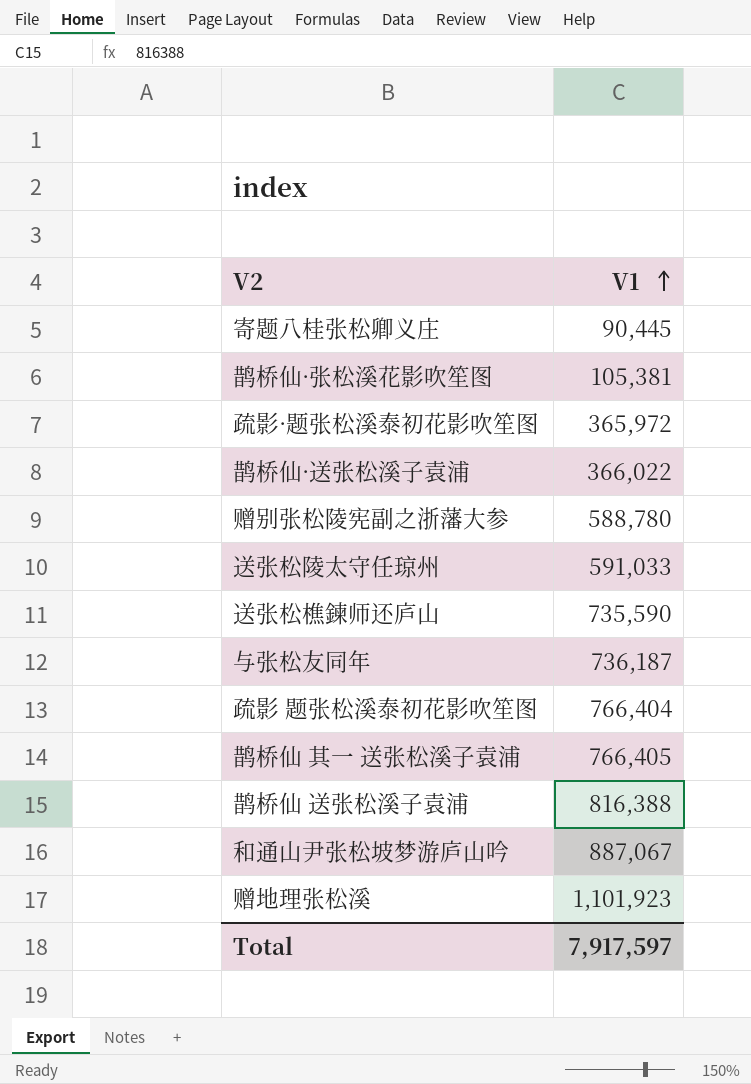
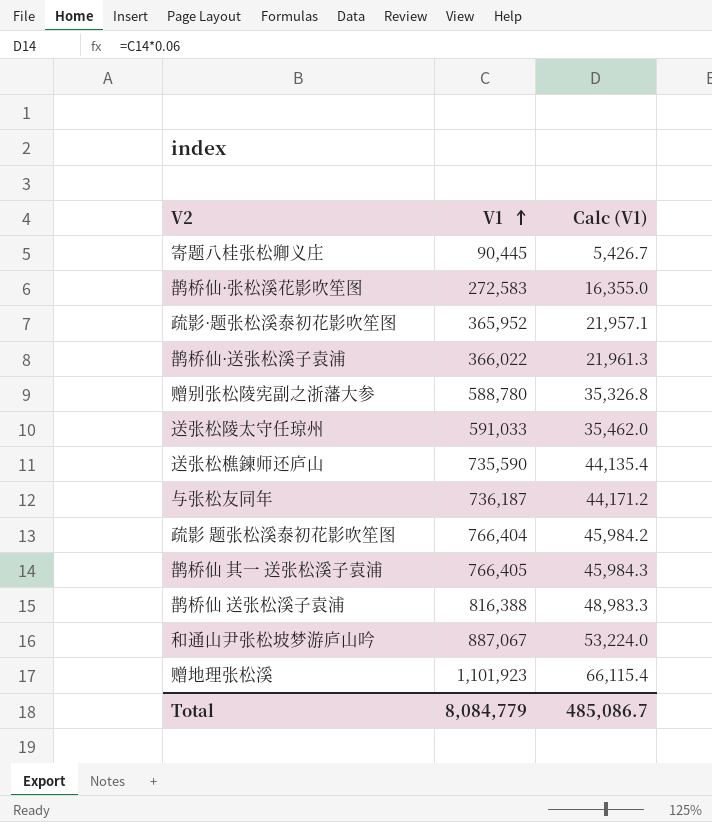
column Calc (V1) | formula: none -> [V1] * 0.06
鹊桥仙·张松溪花影吹笙图 | V1: 105,381 -> 272,583
疏影·题张松溪泰初花影吹笙图 | V1: 365,972 -> 365,952
Total | V1: 7,917,597 -> 8,084,779

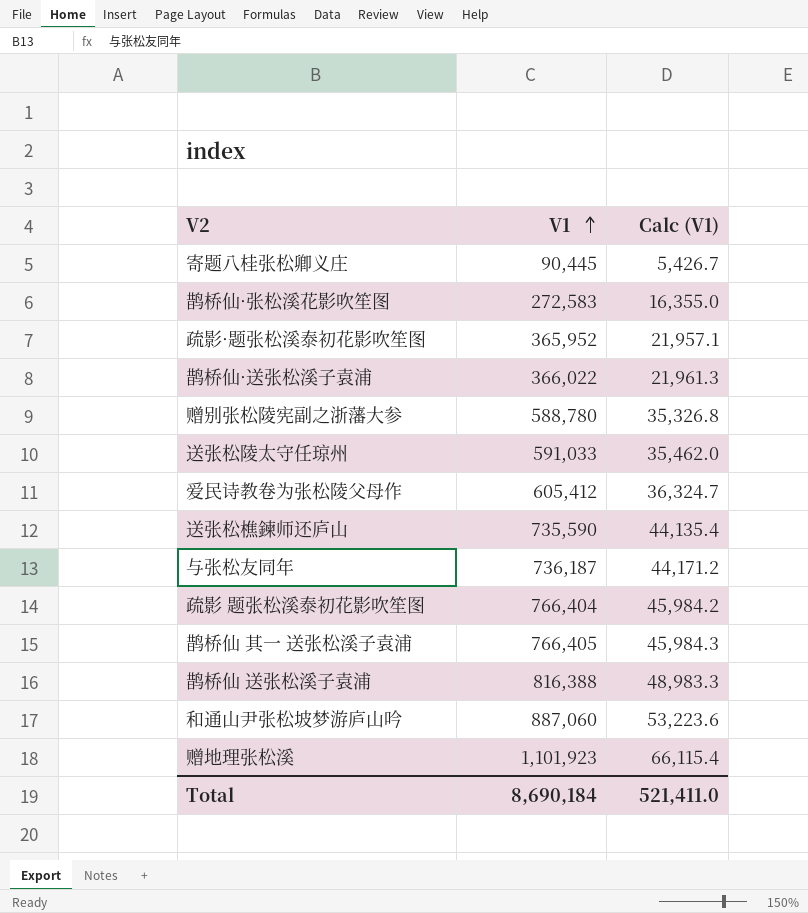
row 爱民诗教卷为张松陵父母作: none -> 605,412 | 36,324.7
和通山尹张松坡梦游庐山吟 | V1: 887,067 -> 887,060
和通山尹张松坡梦游庐山吟 | Calc (V1): 53,224.0 -> 53,223.6
Total | V1: 8,084,779 -> 8,690,184
Total | Calc (V1): 485,086.7 -> 521,411.0

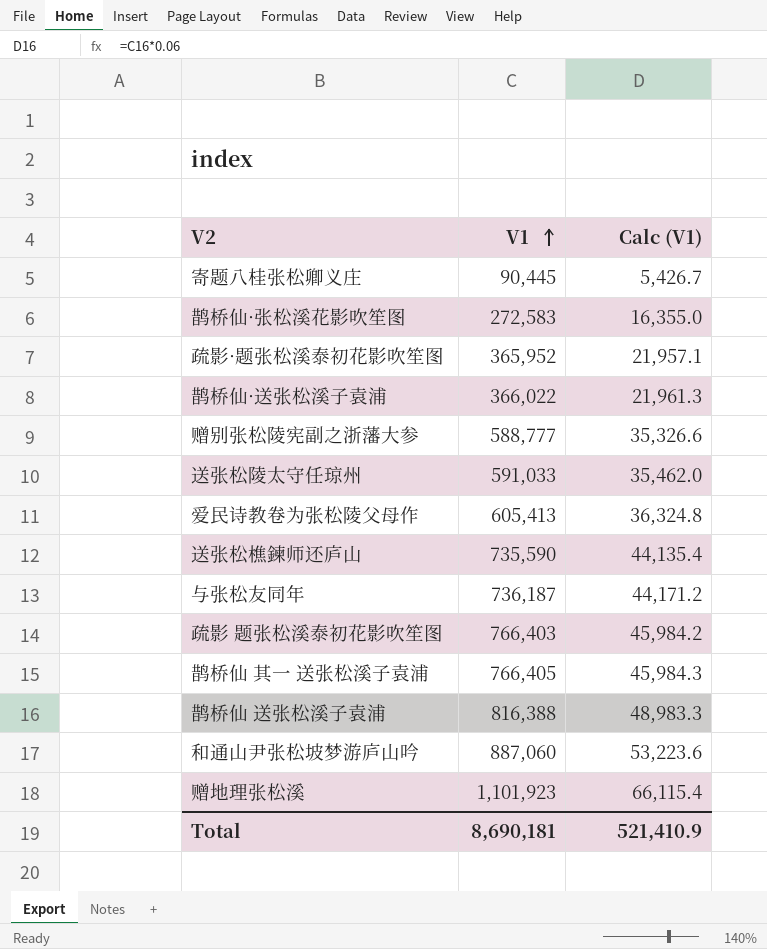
赠别张松陵宪副之浙藩大参 | V1: 588,780 -> 588,777
赠别张松陵宪副之浙藩大参 | Calc (V1): 35,326.8 -> 35,326.6
爱民诗教卷为张松陵父母作 | V1: 605,412 -> 605,413
爱民诗教卷为张松陵父母作 | Calc (V1): 36,324.7 -> 36,324.8
疏影 题张松溪泰初花影吹笙图 | V1: 766,404 -> 766,403
Total | V1: 8,690,184 -> 8,690,181
Total | Calc (V1): 521,411.0 -> 521,410.9

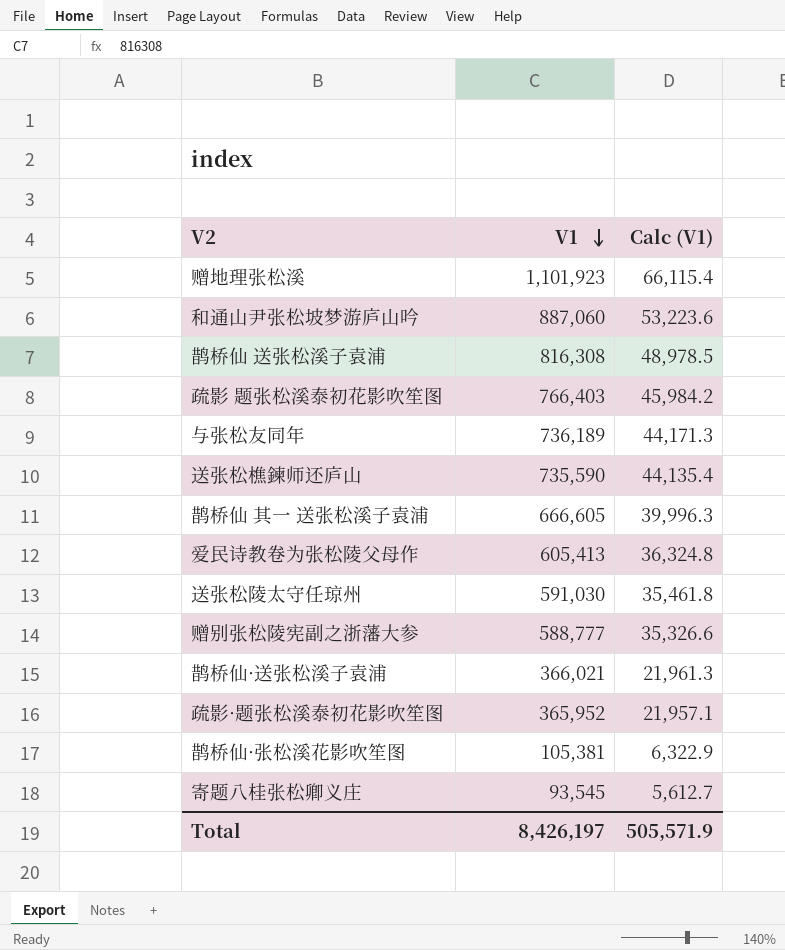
row order: V1 ascending -> V1 descending
鹊桥仙 送张松溪子袁浦 | V1: 816,388 -> 816,308
鹊桥仙 送张松溪子袁浦 | Calc (V1): 48,983.3 -> 48,978.5
与张松友同年 | V1: 736,187 -> 736,189
与张松友同年 | Calc (V1): 44,171.2 -> 44,171.3
鹊桥仙 其一 送张松溪子袁浦 | V1: 766,405 -> 666,605
鹊桥仙 其一 送张松溪子袁浦 | Calc (V1): 45,984.3 -> 39,996.3
送张松陵太守任琼州 | V1: 591,033 -> 591,030
送张松陵太守任琼州 | Calc (V1): 35,462.0 -> 35,461.8
鹊桥仙·送张松溪子袁浦 | V1: 366,022 -> 366,021
鹊桥仙·张松溪花影吹笙图 | V1: 272,583 -> 105,381
鹊桥仙·张松溪花影吹笙图 | Calc (V1): 16,355.0 -> 6,322.9
寄题八桂张松卿义庄 | V1: 90,445 -> 93,545
寄题八桂张松卿义庄 | Calc (V1): 5,426.7 -> 5,612.7
Total | V1: 8,690,181 -> 8,426,197
Total | Calc (V1): 521,410.9 -> 505,571.9

